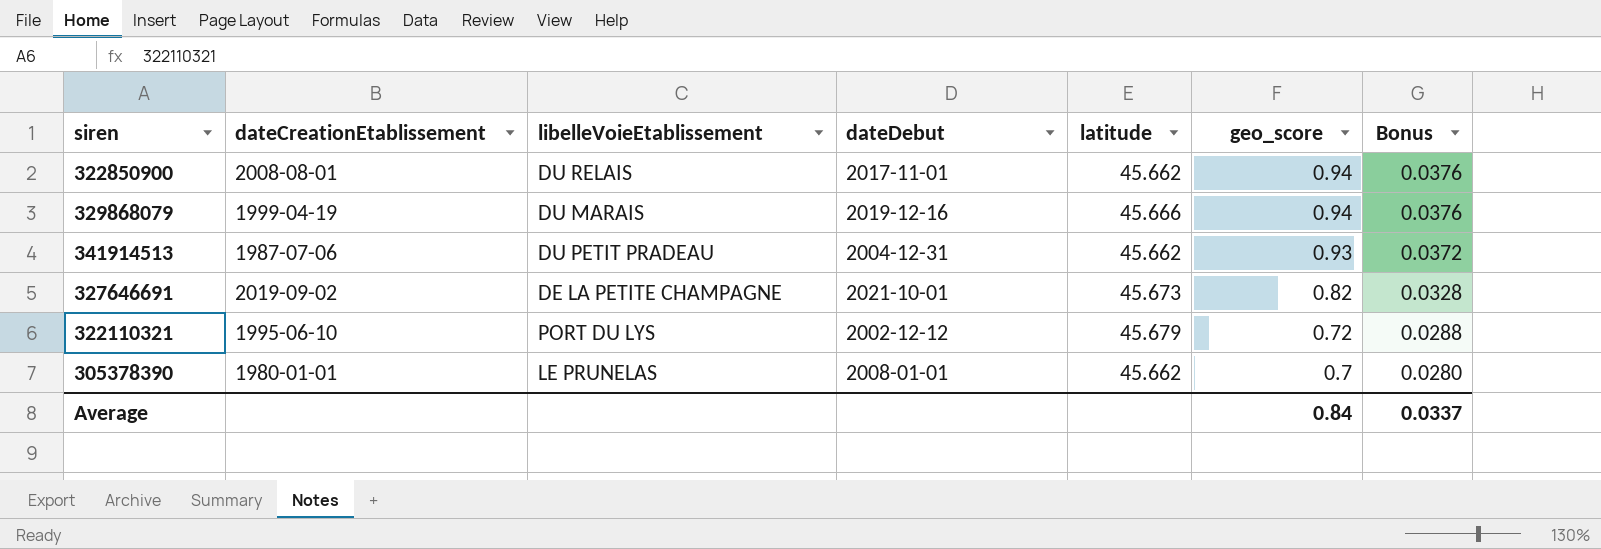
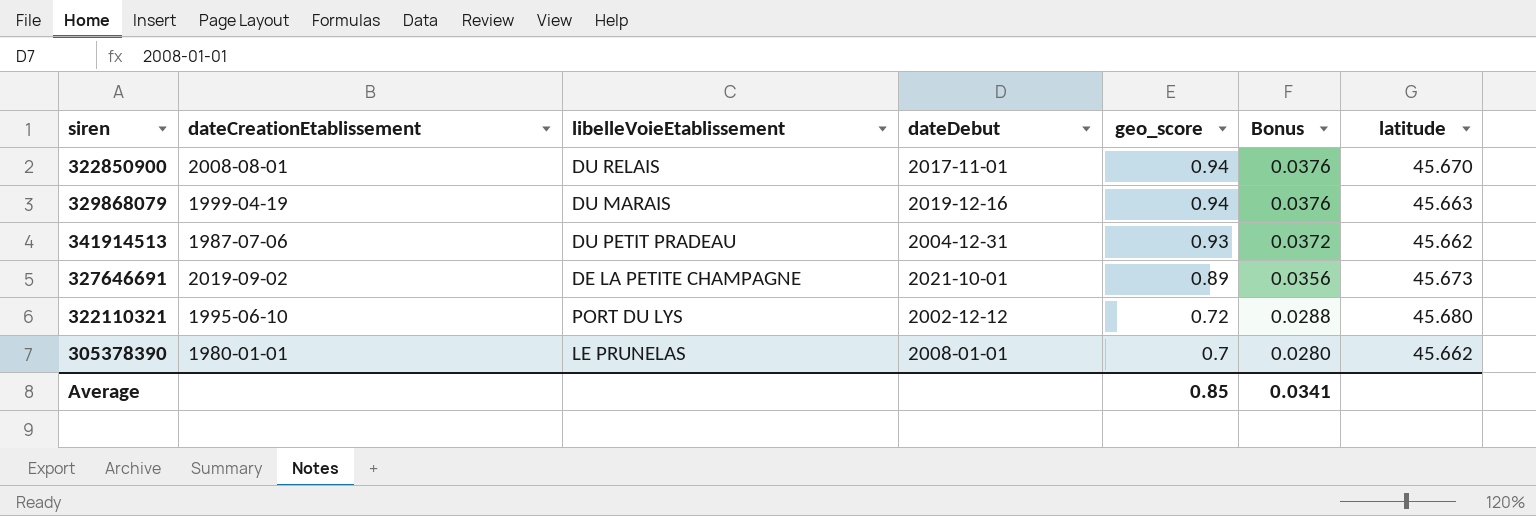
column latitude | position: 5 -> 7
322850900 | latitude: 45.662 -> 45.670
329868079 | latitude: 45.666 -> 45.663
327646691 | geo_score: 0.82 -> 0.89
327646691 | Bonus: 0.0328 -> 0.0356
322110321 | latitude: 45.679 -> 45.680
Average | geo_score: 0.84 -> 0.85
Average | Bonus: 0.0337 -> 0.0341

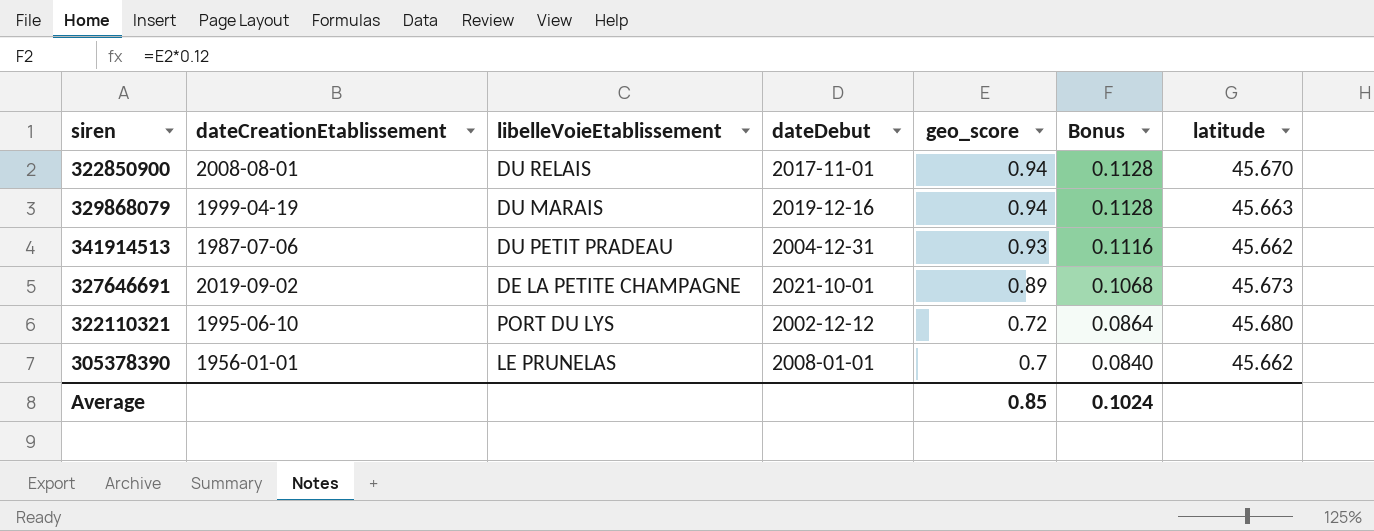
column Bonus | formula: [geo_score] * 0.04 -> [geo_score] * 0.12
305378390 | dateCreationEtablissement: 1980-01-01 -> 1956-01-01
Average | Bonus: 0.0341 -> 0.1024

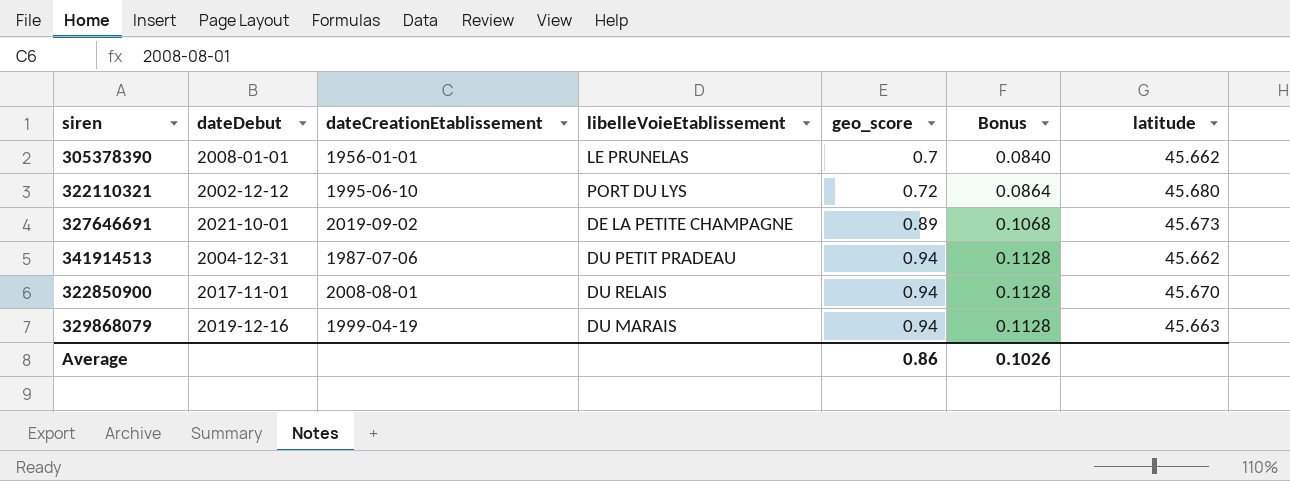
row order: geo_score descending -> geo_score ascending
column dateDebut | position: 4 -> 2
341914513 | geo_score: 0.93 -> 0.94
341914513 | Bonus: 0.1116 -> 0.1128
Average | geo_score: 0.85 -> 0.86
Average | Bonus: 0.1024 -> 0.1026

